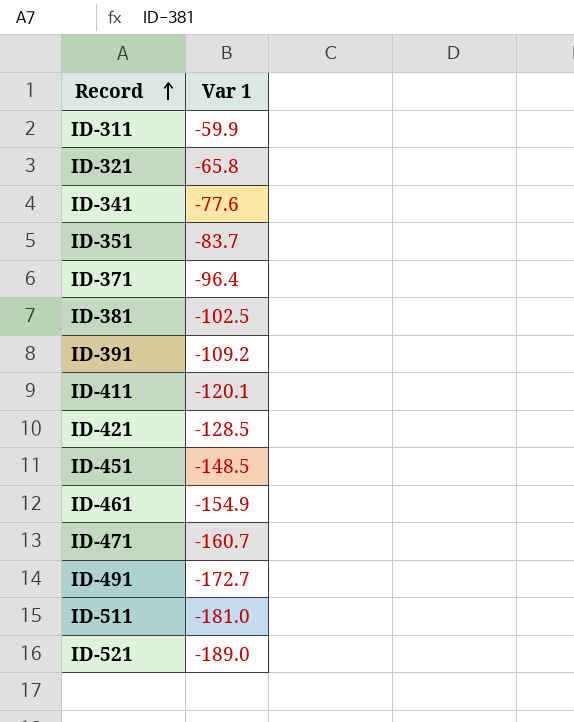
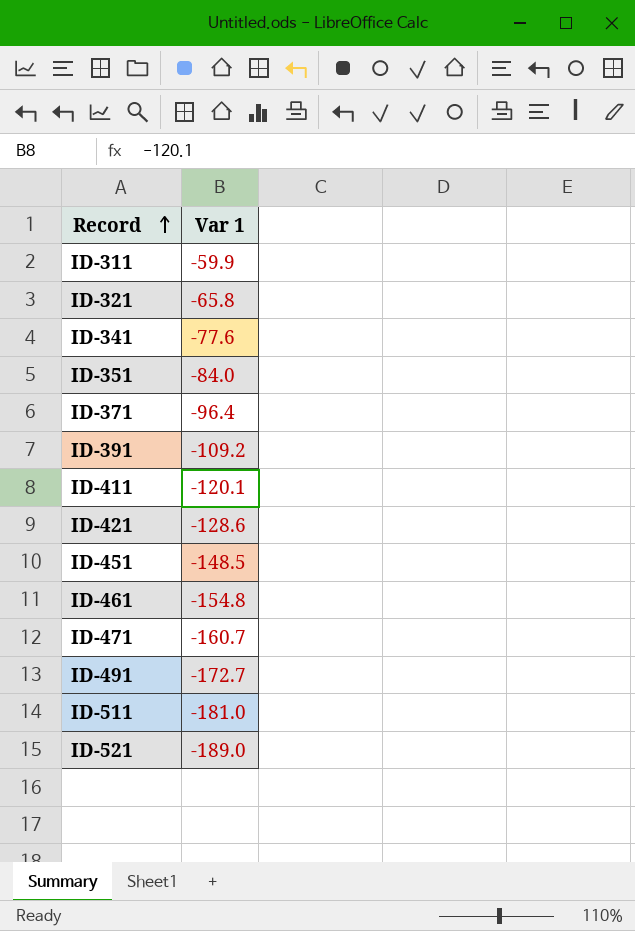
row ID-381: -102.5 -> none
ID-351 | Var 1: -83.7 -> -84.0
ID-421 | Var 1: -128.5 -> -128.6
ID-461 | Var 1: -154.9 -> -154.8

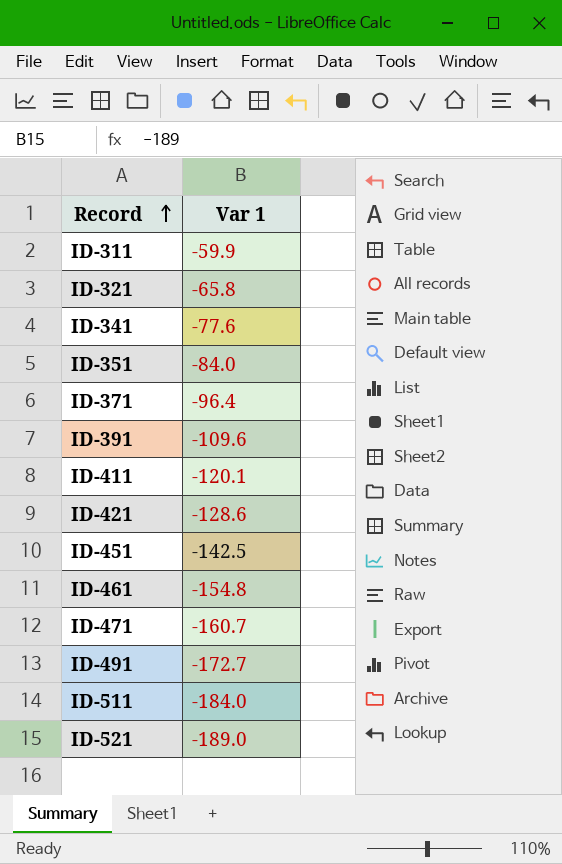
ID-391 | Var 1: -109.2 -> -109.6
ID-451 | Var 1: -148.5 -> -142.5
ID-511 | Var 1: -181.0 -> -184.0

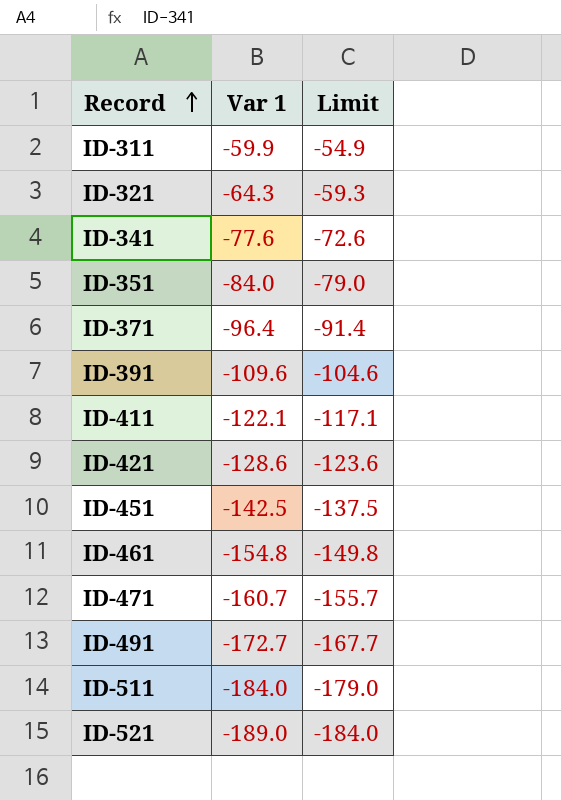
column Limit | formula: none -> [Var 1] + 5
ID-321 | Var 1: -65.8 -> -64.3
ID-411 | Var 1: -120.1 -> -122.1

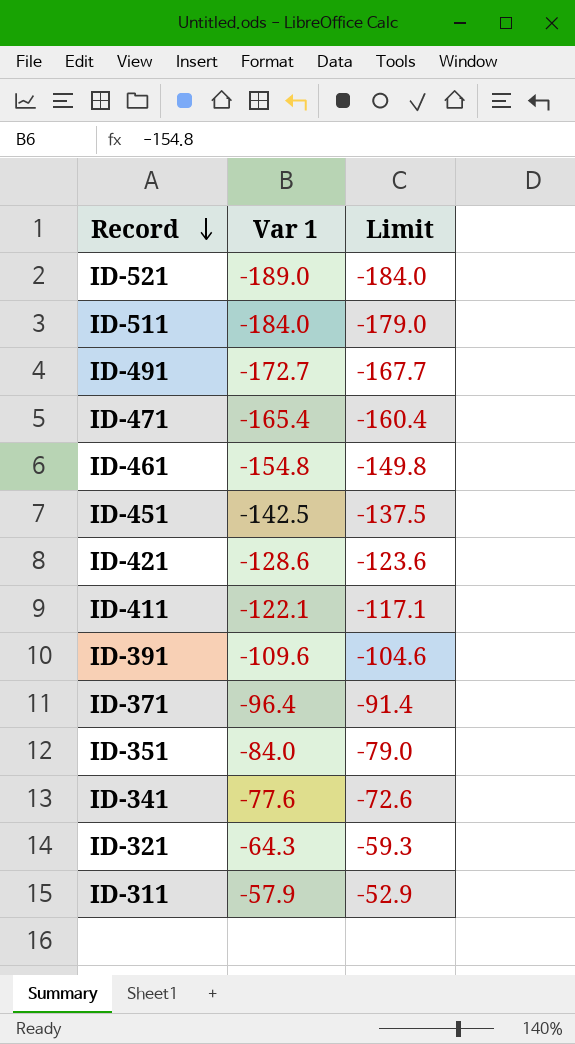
row order: Record ascending -> Record descending
ID-471 | Var 1: -160.7 -> -165.4
ID-471 | Limit: -155.7 -> -160.4
ID-311 | Var 1: -59.9 -> -57.9
ID-311 | Limit: -54.9 -> -52.9

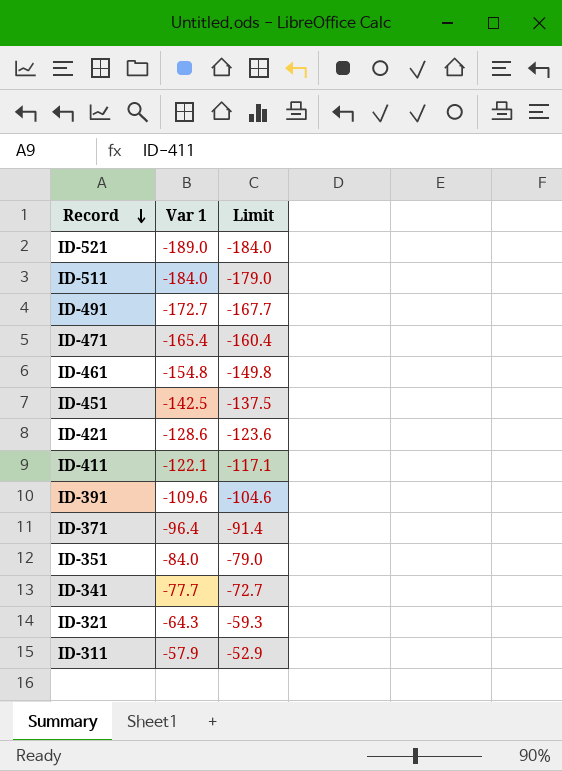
ID-341 | Var 1: -77.6 -> -77.7
ID-341 | Limit: -72.6 -> -72.7

